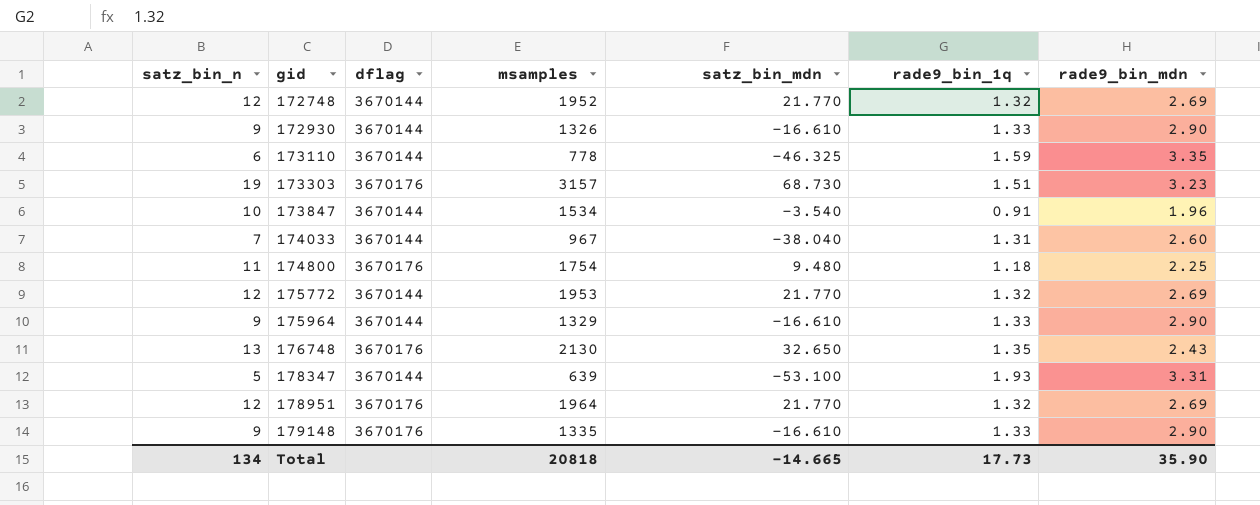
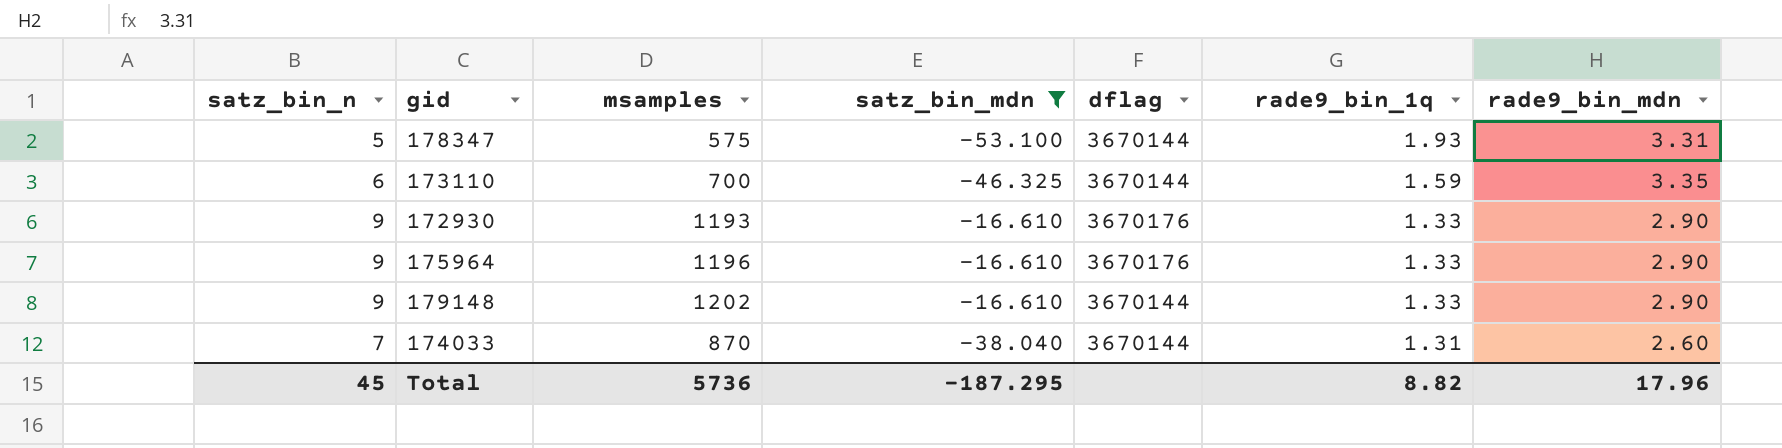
filter: none -> satz_bin_mdn <= -16.610
row order: gid ascending -> rade9_bin_1q descending
column dflag | position: 3 -> 5
178347 | msamples: 639 -> 575
173110 | msamples: 778 -> 700
172930 | msamples: 1326 -> 1193
172930 | dflag: 3670144 -> 3670176
175964 | msamples: 1329 -> 1196
175964 | dflag: 3670144 -> 3670176
179148 | msamples: 1335 -> 1202
179148 | dflag: 3670176 -> 3670144
174033 | msamples: 967 -> 870
Total | satz_bin_n: 134 -> 45
Total | msamples: 20818 -> 5736
Total | satz_bin_mdn: -14.665 -> -187.295
Total | rade9_bin_1q: 17.73 -> 8.82
Total | rade9_bin_mdn: 35.90 -> 17.96

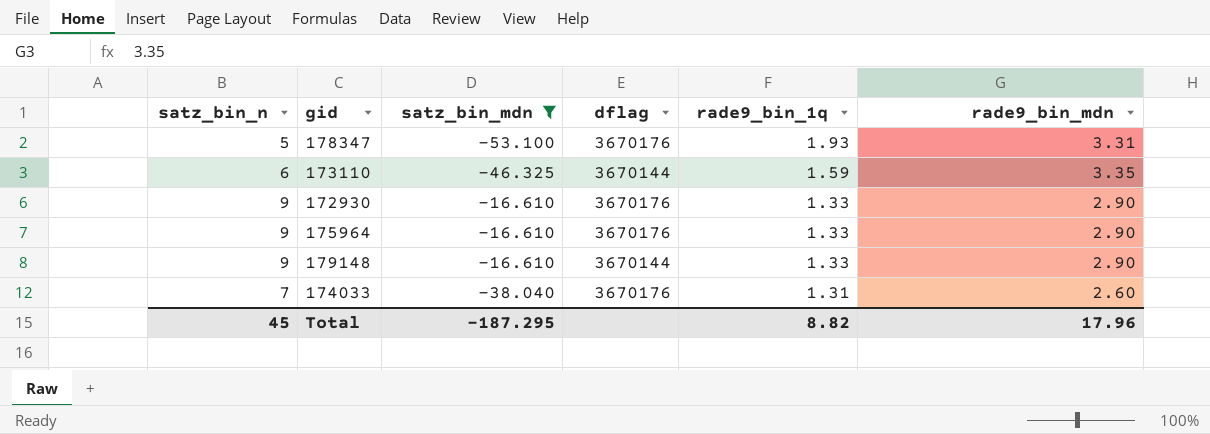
column msamples | position: 3 -> none
178347 | dflag: 3670144 -> 3670176
174033 | dflag: 3670144 -> 3670176

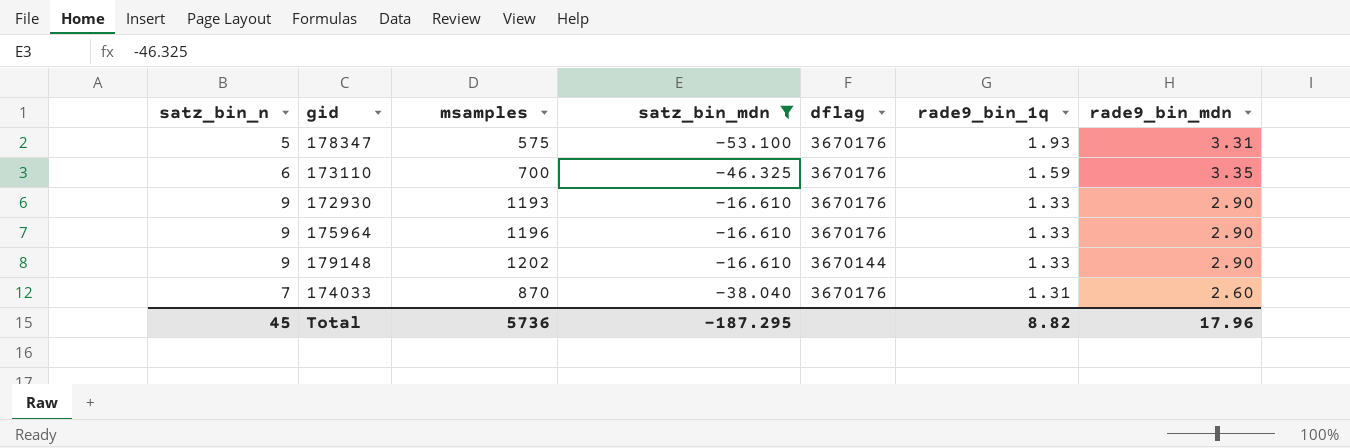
column msamples | position: none -> 3
173110 | dflag: 3670144 -> 3670176

